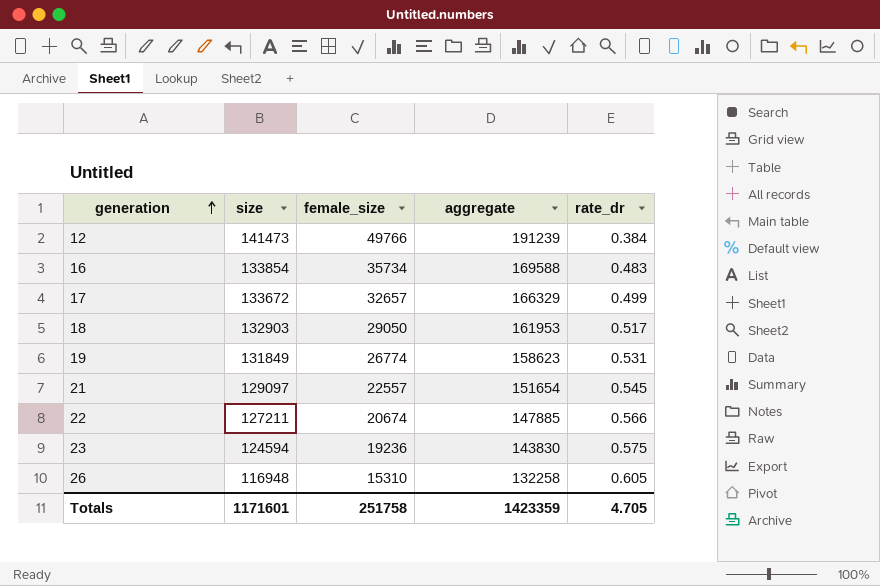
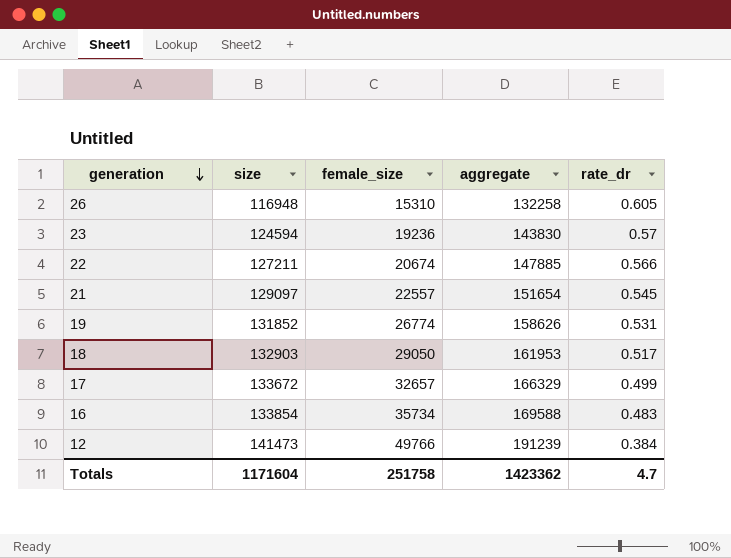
row order: generation ascending -> generation descending
23 | rate_dr: 0.575 -> 0.57
19 | size: 131849 -> 131852
19 | aggregate: 158623 -> 158626
Totals | size: 1171601 -> 1171604
Totals | aggregate: 1423359 -> 1423362
Totals | rate_dr: 4.705 -> 4.7

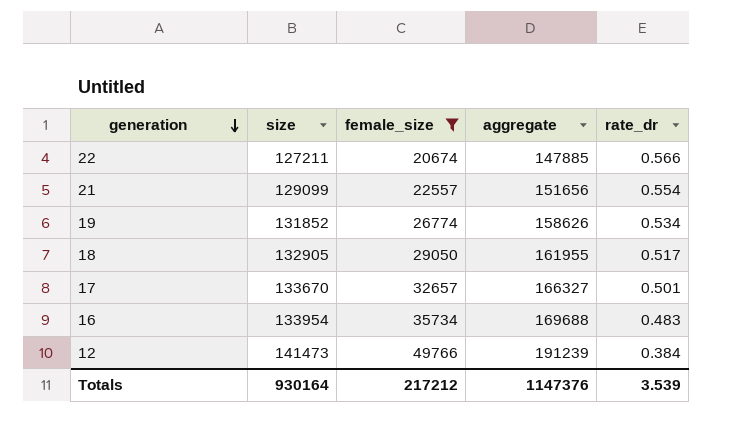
filter: none -> female_size >= 20674
21 | size: 129097 -> 129099
21 | aggregate: 151654 -> 151656
21 | rate_dr: 0.545 -> 0.554
19 | rate_dr: 0.531 -> 0.534
18 | size: 132903 -> 132905
18 | aggregate: 161953 -> 161955
17 | size: 133672 -> 133670
17 | aggregate: 166329 -> 166327
17 | rate_dr: 0.499 -> 0.501
16 | size: 133854 -> 133954
16 | aggregate: 169588 -> 169688
Totals | size: 1171604 -> 930164
Totals | female_size: 251758 -> 217212
Totals | aggregate: 1423362 -> 1147376
Totals | rate_dr: 4.7 -> 3.539

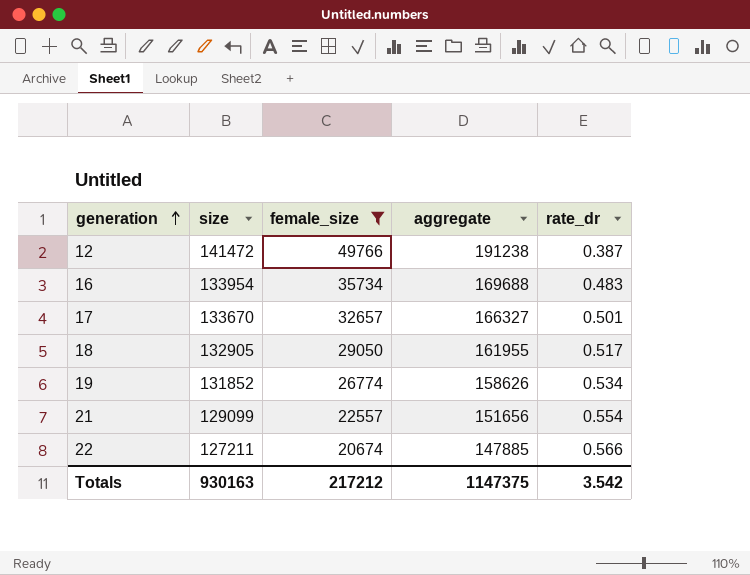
row order: generation descending -> generation ascending
12 | size: 141473 -> 141472
12 | aggregate: 191239 -> 191238
12 | rate_dr: 0.384 -> 0.387
Totals | size: 930164 -> 930163
Totals | aggregate: 1147376 -> 1147375
Totals | rate_dr: 3.539 -> 3.542

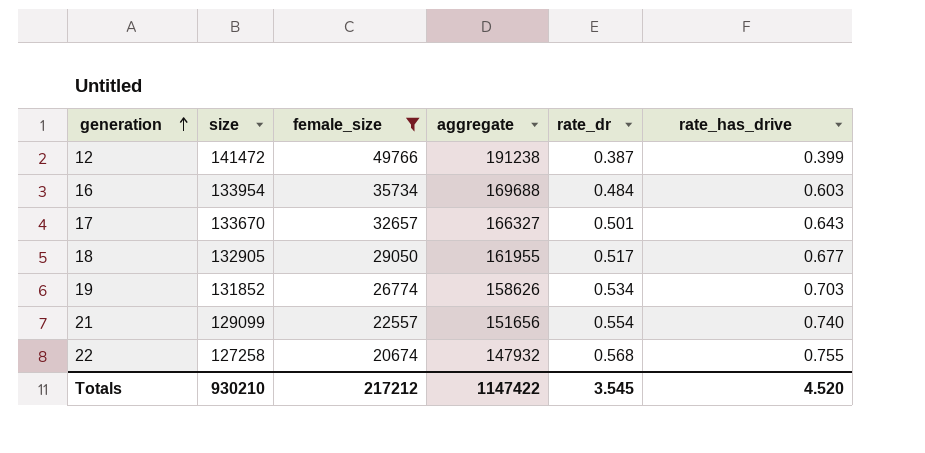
column rate_has_drive | position: none -> 6
16 | rate_dr: 0.483 -> 0.484
22 | size: 127211 -> 127258
22 | aggregate: 147885 -> 147932
22 | rate_dr: 0.566 -> 0.568
Totals | size: 930163 -> 930210
Totals | aggregate: 1147375 -> 1147422
Totals | rate_dr: 3.542 -> 3.545

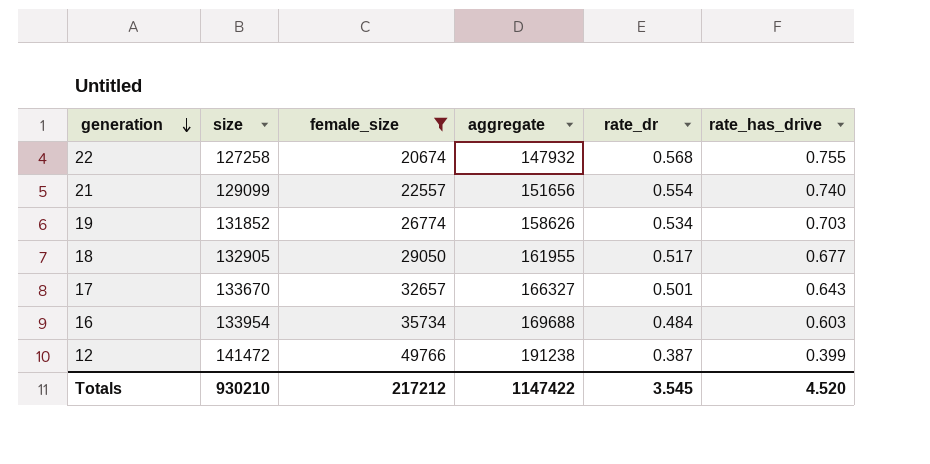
row order: generation ascending -> generation descending

